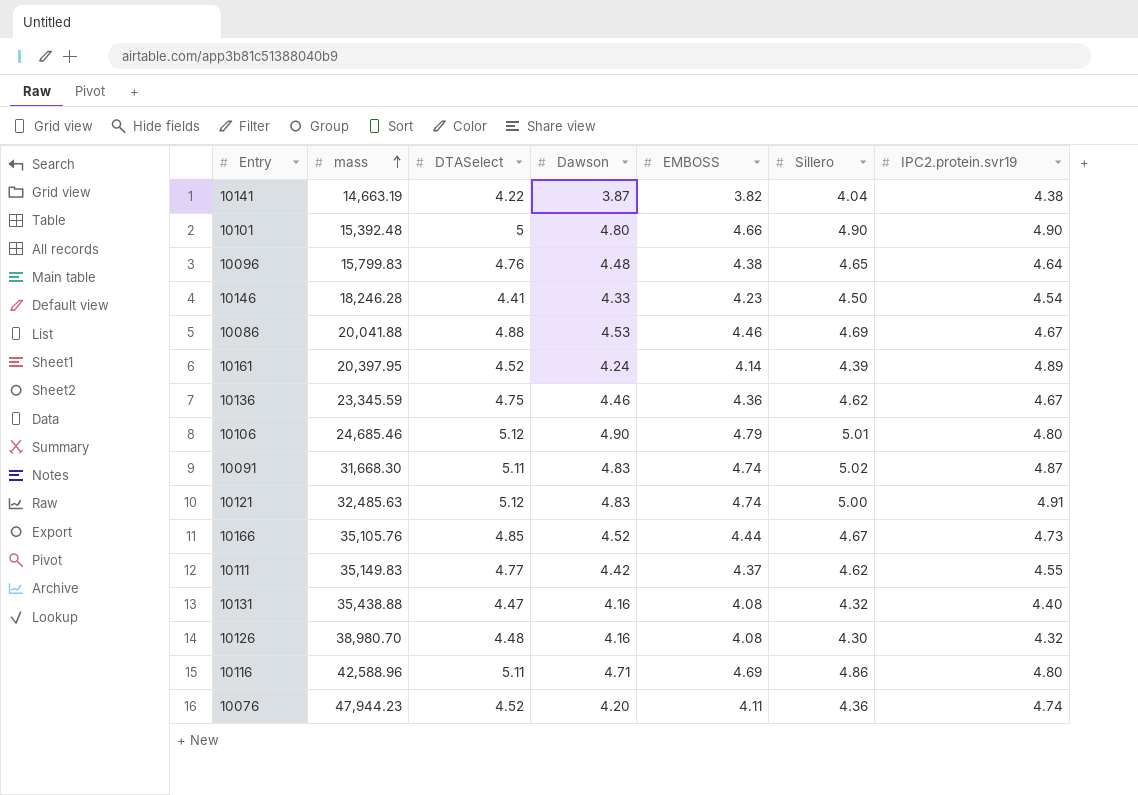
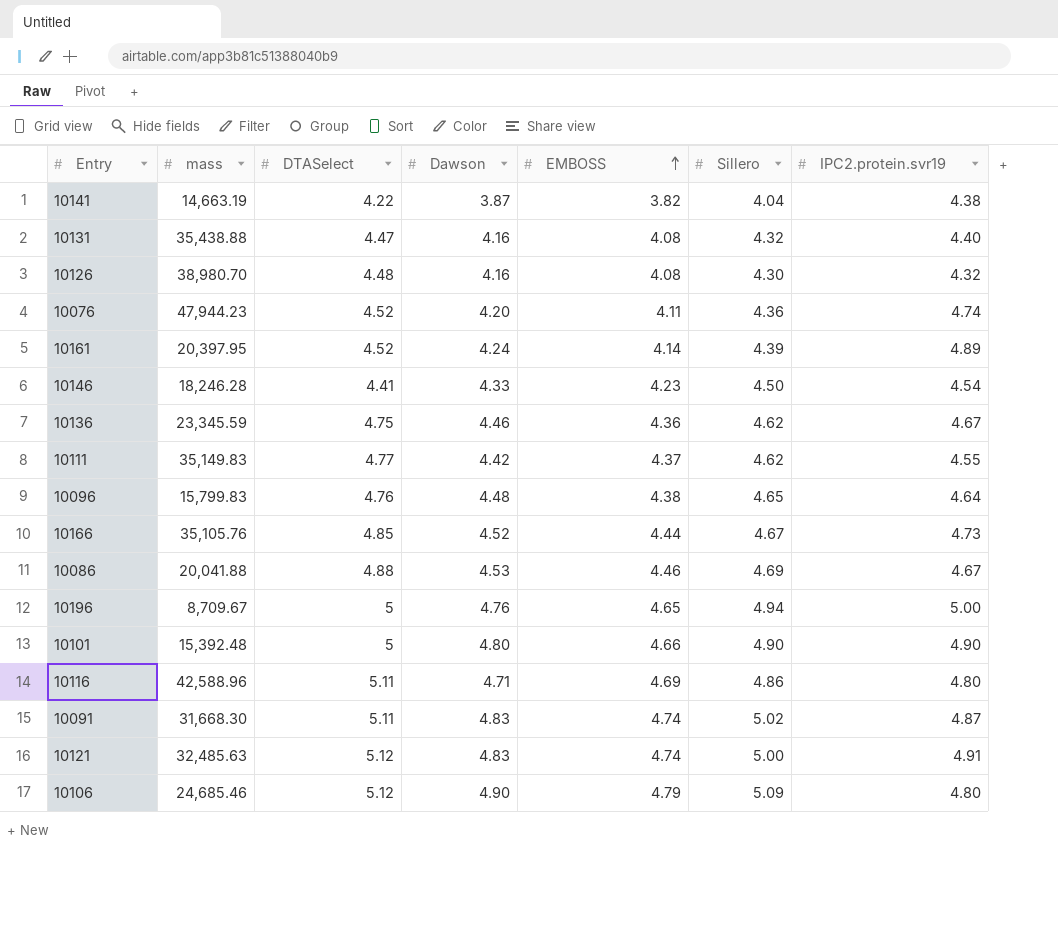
row order: mass ascending -> EMBOSS ascending
row 10196: none -> 8,709.67 | 5 | 4.76 | 4.65 | 4.94 | 5.00
10106 | Sillero: 5.01 -> 5.09

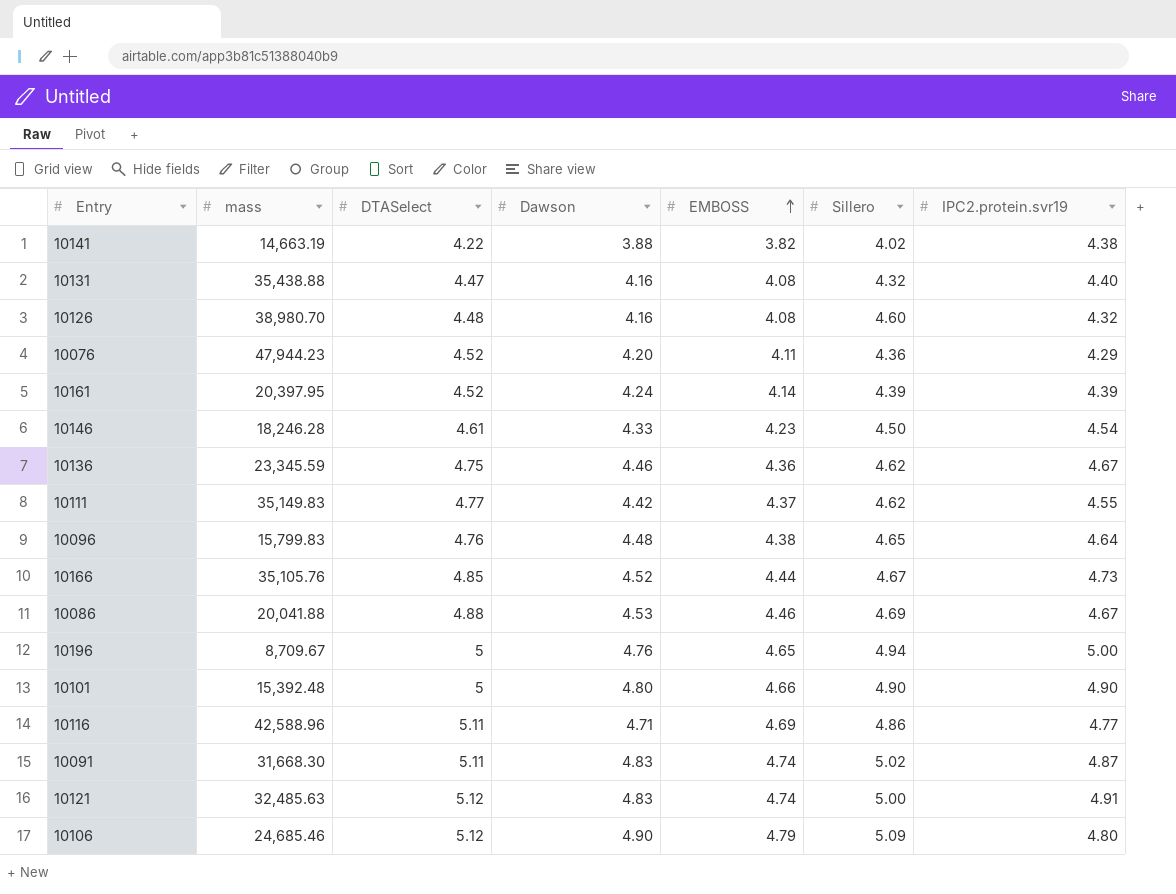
10141 | Dawson: 3.87 -> 3.88
10141 | Sillero: 4.04 -> 4.02
10126 | Sillero: 4.30 -> 4.60
10076 | IPC2.protein.svr19: 4.74 -> 4.29
10161 | IPC2.protein.svr19: 4.89 -> 4.39
10146 | DTASelect: 4.41 -> 4.61
10116 | IPC2.protein.svr19: 4.80 -> 4.77

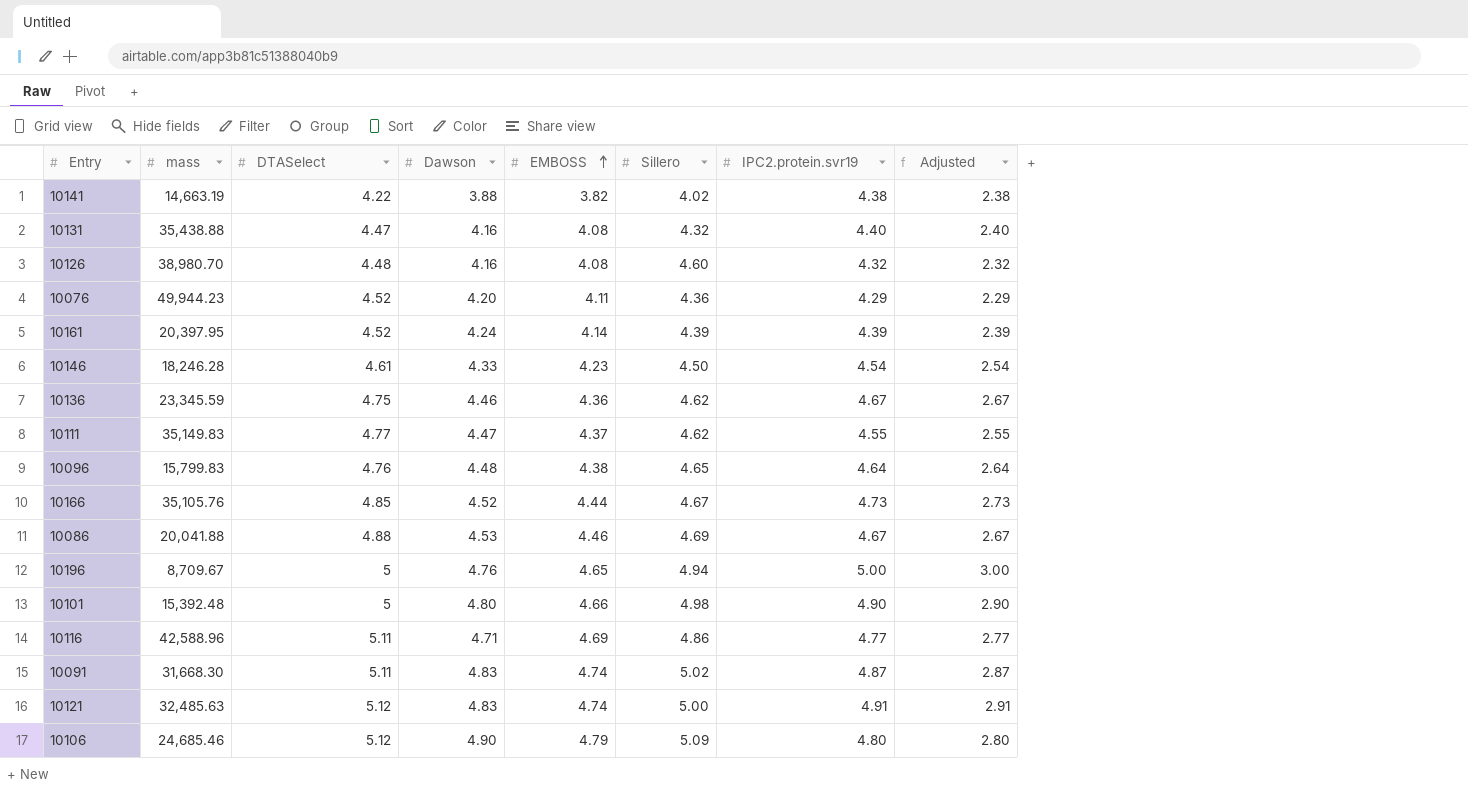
column Adjusted | formula: none -> [IPC2.protein.svr19] - 2
10076 | mass: 47,944.23 -> 49,944.23
10111 | Dawson: 4.42 -> 4.47
10101 | Sillero: 4.90 -> 4.98

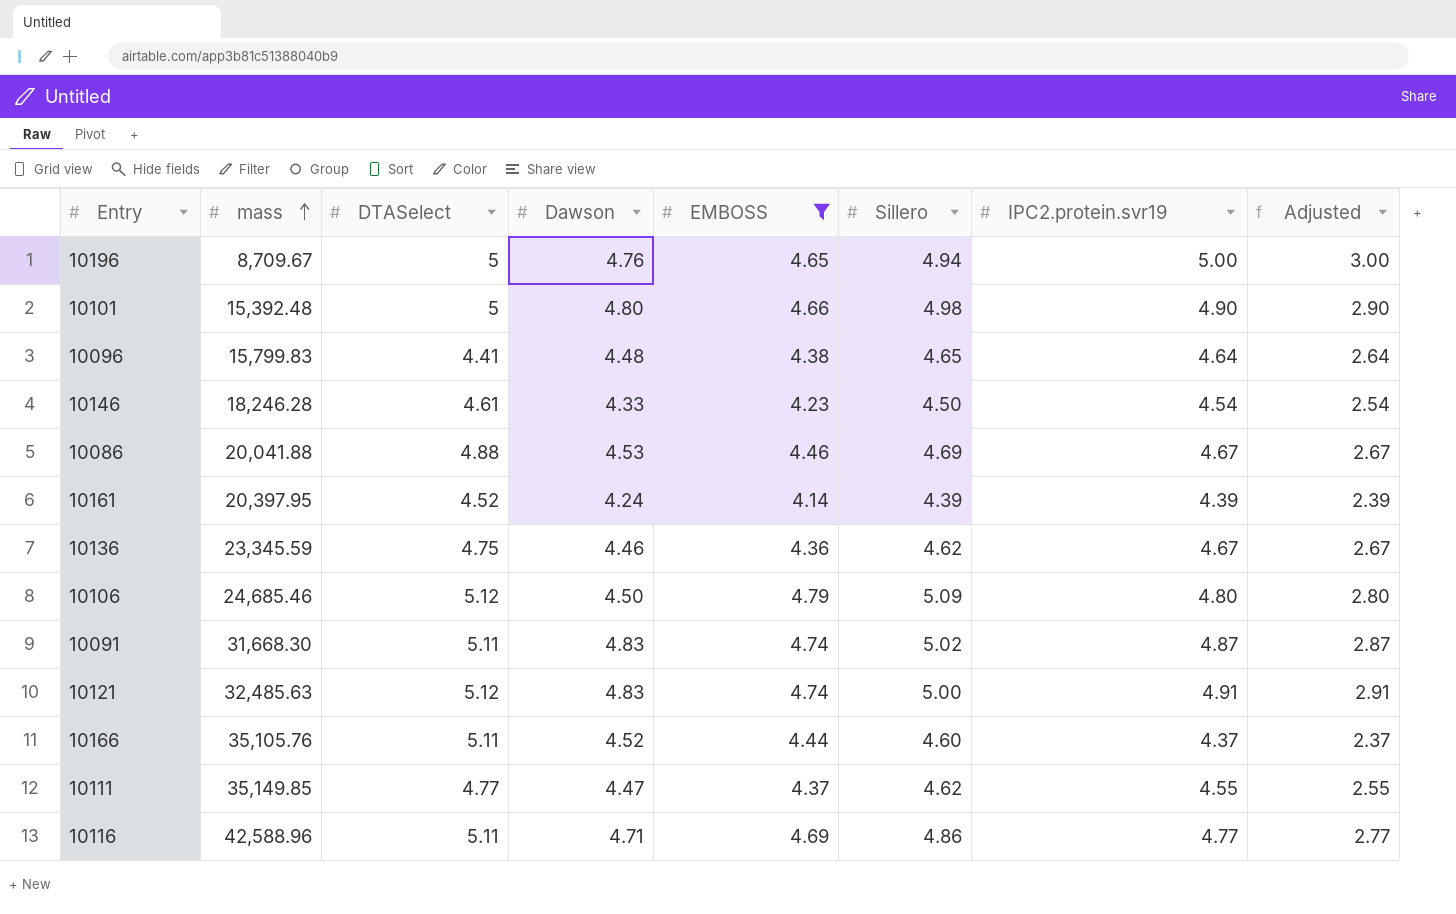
filter: none -> EMBOSS >= 4.14
row order: EMBOSS ascending -> mass ascending
10096 | DTASelect: 4.76 -> 4.41
10106 | Dawson: 4.90 -> 4.50
10166 | DTASelect: 4.85 -> 5.11
10166 | Sillero: 4.67 -> 4.60
10166 | IPC2.protein.svr19: 4.73 -> 4.37
10166 | Adjusted: 2.73 -> 2.37
10111 | mass: 35,149.83 -> 35,149.85

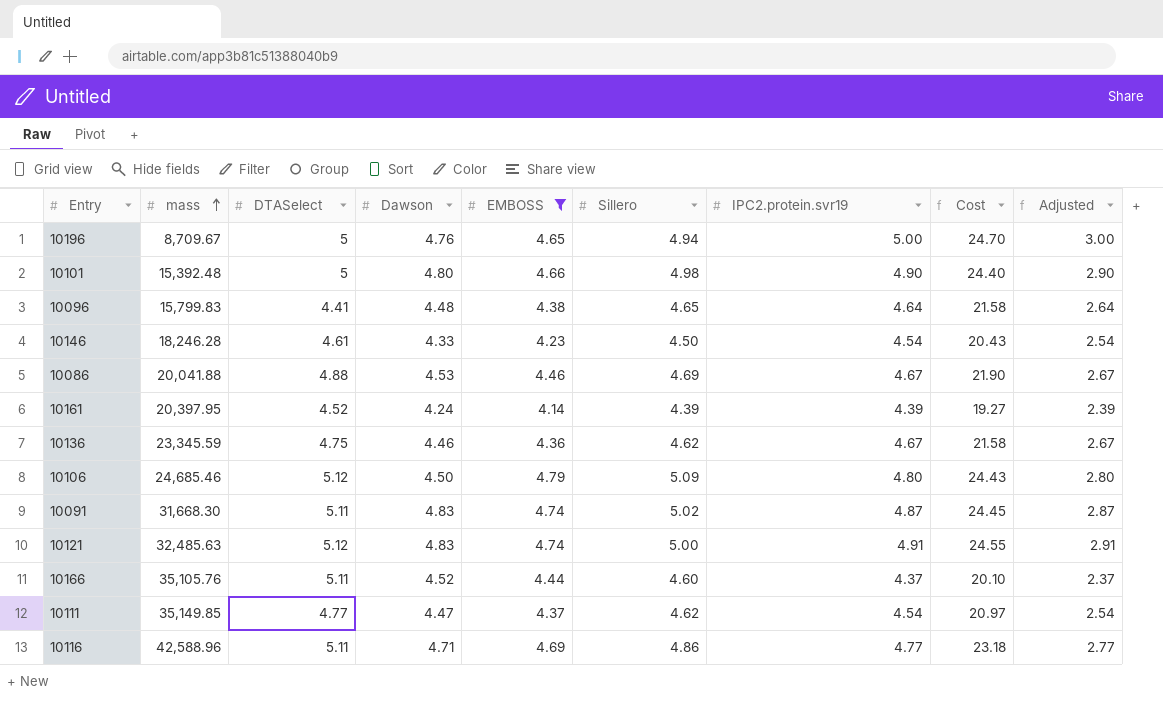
column Cost | formula: none -> [Sillero] * [IPC2.protein.svr19]
10111 | IPC2.protein.svr19: 4.55 -> 4.54
10111 | Adjusted: 2.55 -> 2.54

